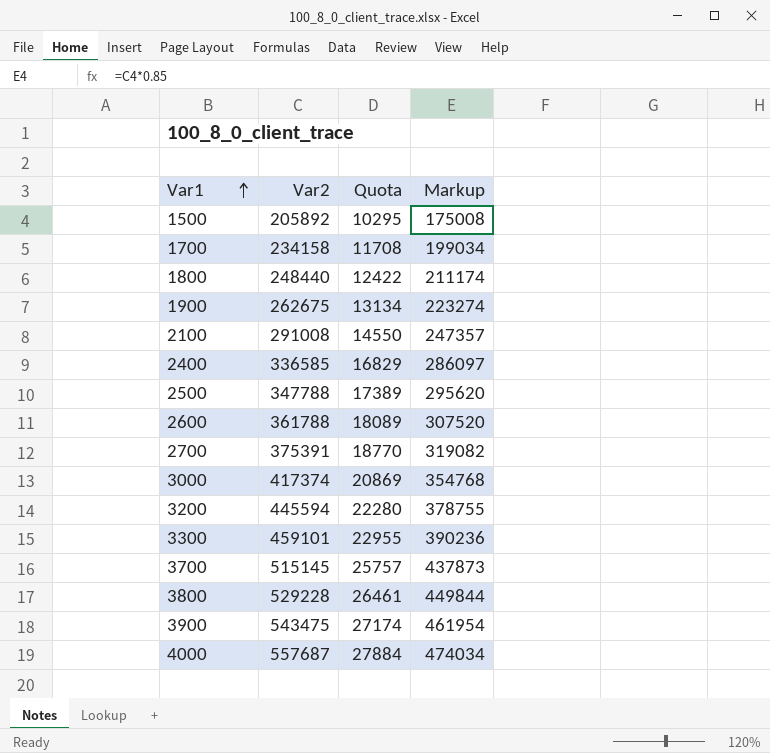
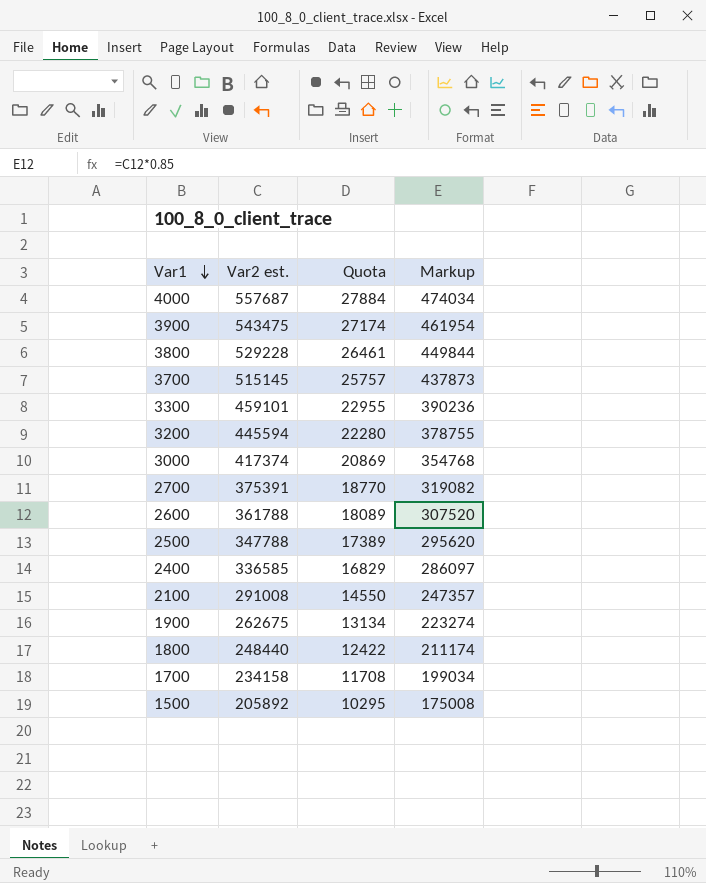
row order: Var1 ascending -> Var1 descending
column name: Var2 -> Var2 est.

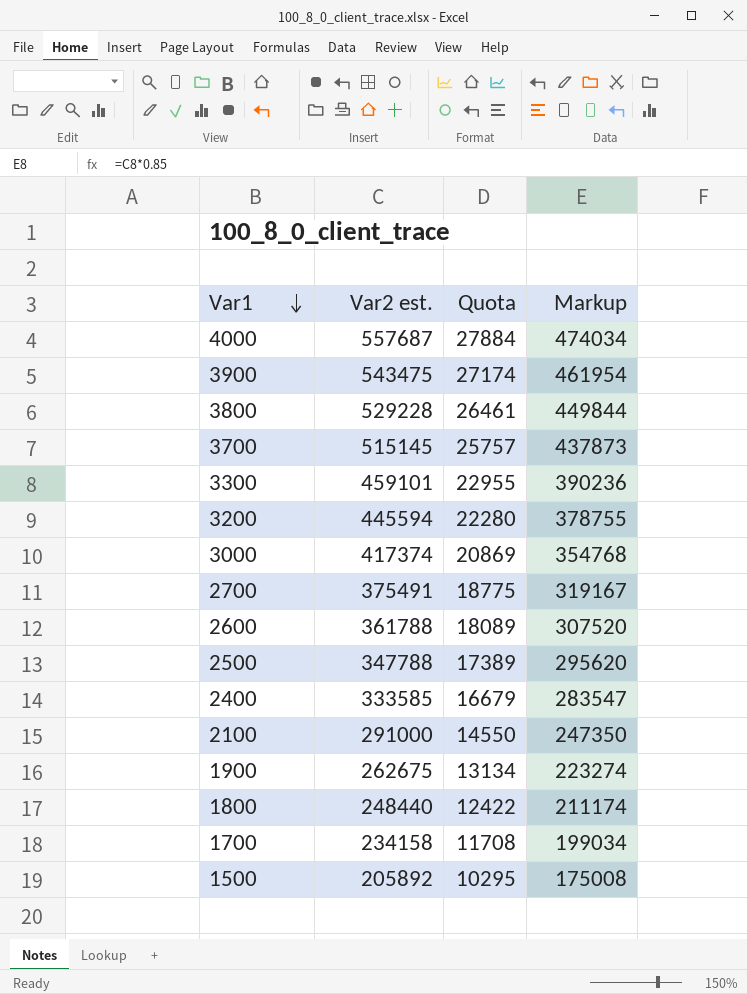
2700 | Var2 est.: 375391 -> 375491
2700 | Quota: 18770 -> 18775
2700 | Markup: 319082 -> 319167
2400 | Var2 est.: 336585 -> 333585
2400 | Quota: 16829 -> 16679
2400 | Markup: 286097 -> 283547
2100 | Var2 est.: 291008 -> 291000
2100 | Markup: 247357 -> 247350

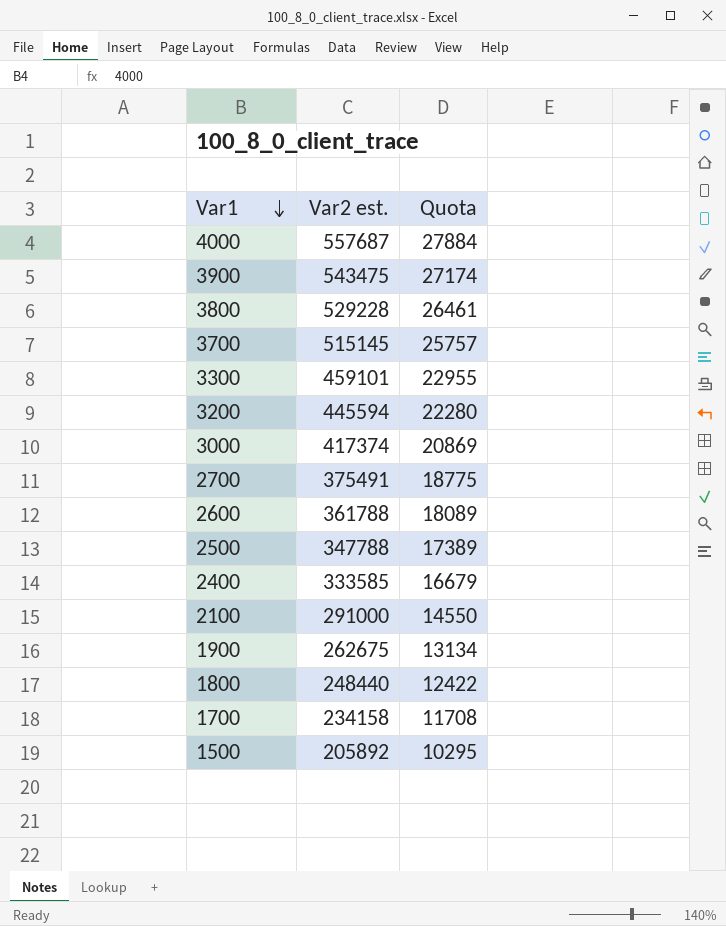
column Markup | formula: [Var2 est.] * 0.85 -> none

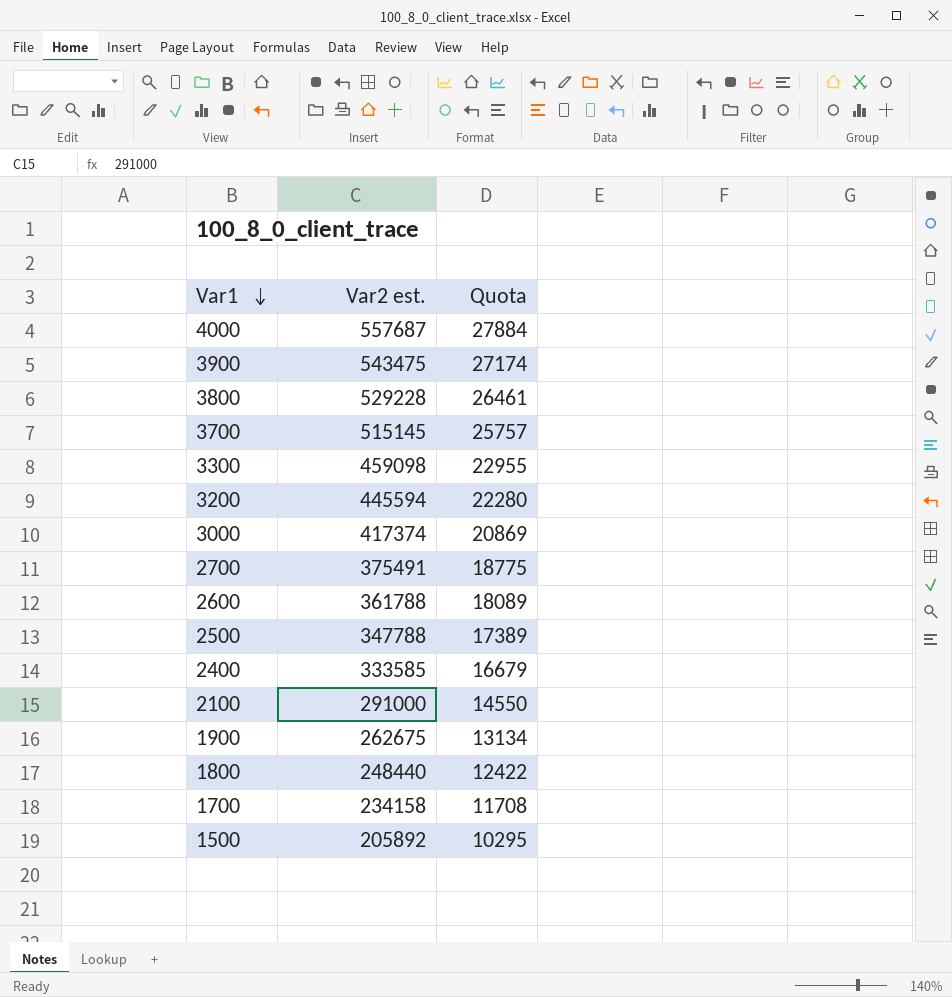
3300 | Var2 est.: 459101 -> 459098

